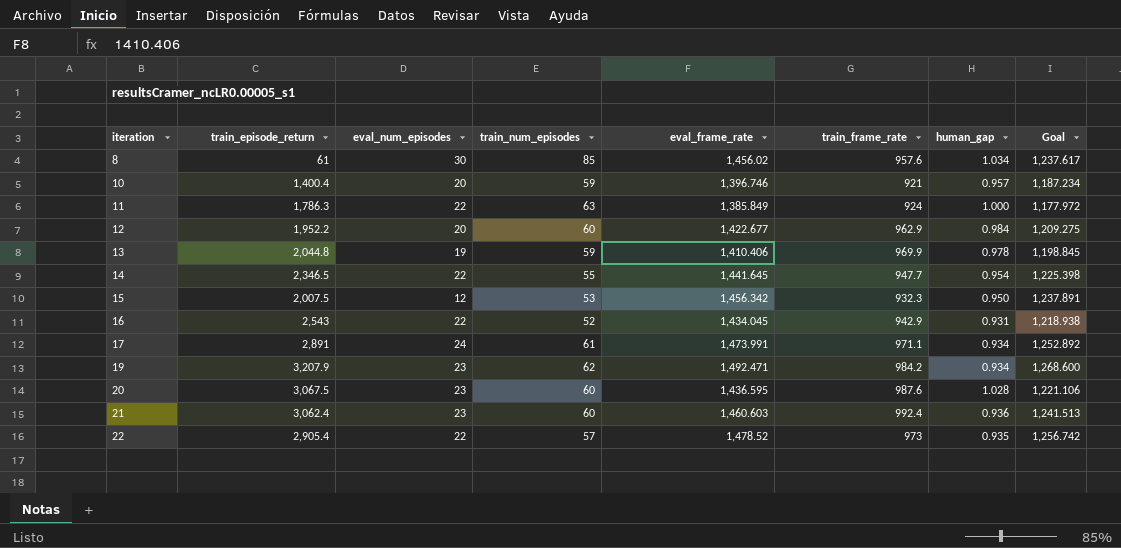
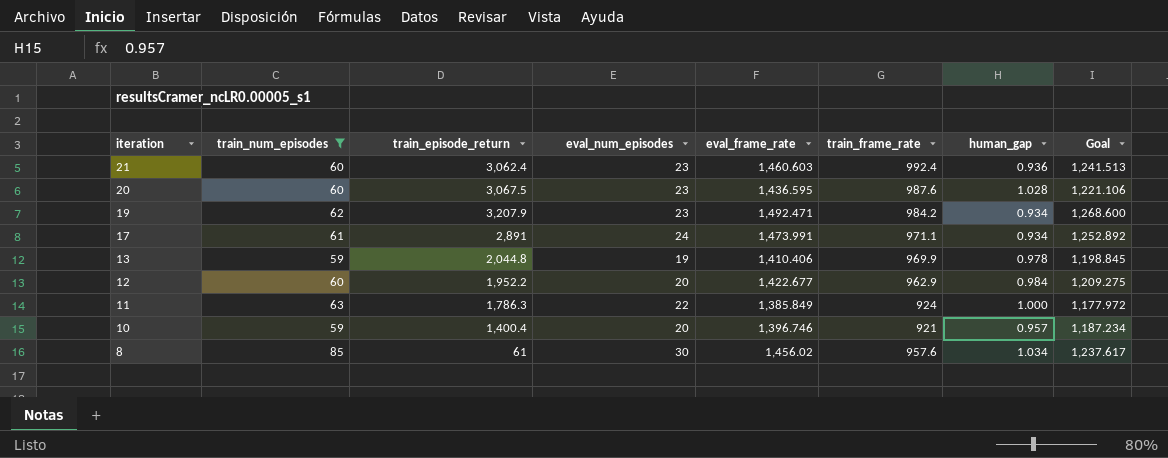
filter: none -> train_num_episodes >= 59
row order: iteration ascending -> iteration descending
column train_num_episodes | position: 4 -> 2

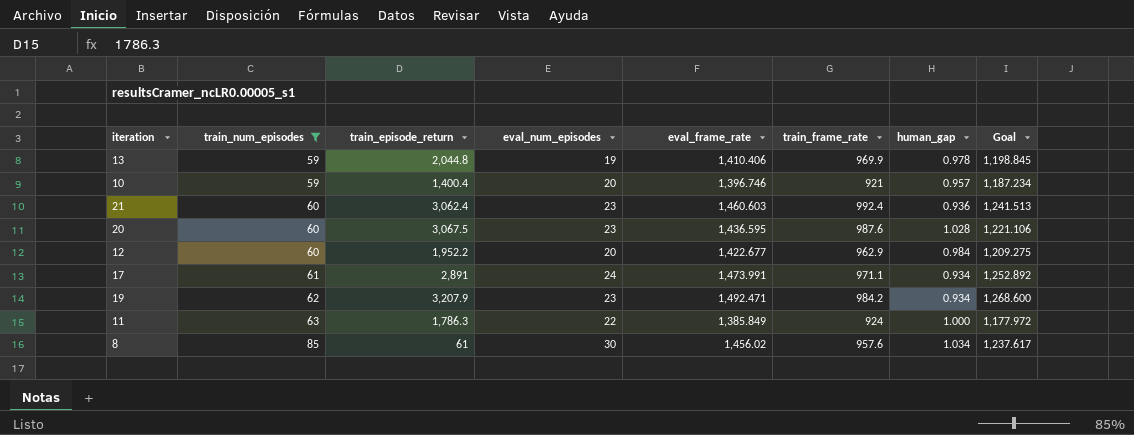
row order: iteration descending -> train_num_episodes ascending

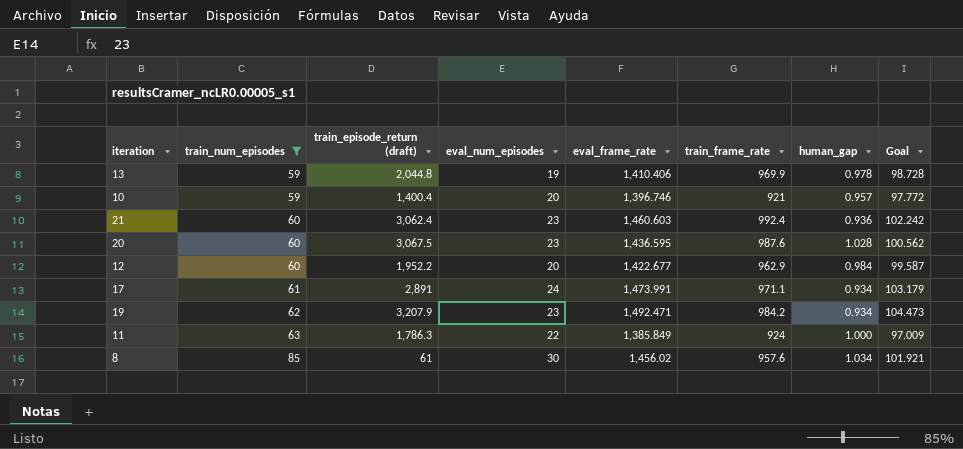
column name: train_episode_return -> train_episode_return (draft)
column Goal | formula: [eval_frame_rate] * 0.85 -> [eval_frame_rate] * 0.07

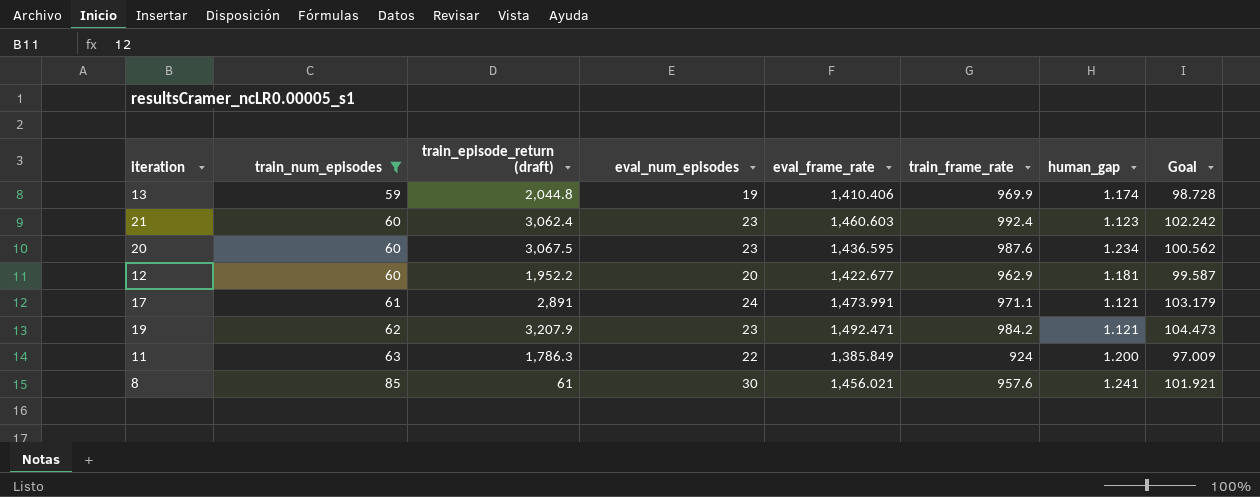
row 10: 59 | 1,400.4 | 20 | 1,396.746 | 921 | 0.957 | 97.772 -> none
13 | human_gap: 0.978 -> 1.174
21 | human_gap: 0.936 -> 1.123
20 | human_gap: 1.028 -> 1.234
12 | human_gap: 0.984 -> 1.181
17 | human_gap: 0.934 -> 1.121
19 | human_gap: 0.934 -> 1.121
11 | human_gap: 1.000 -> 1.200
8 | eval_frame_rate: 1,456.02 -> 1,456.021
8 | human_gap: 1.034 -> 1.241

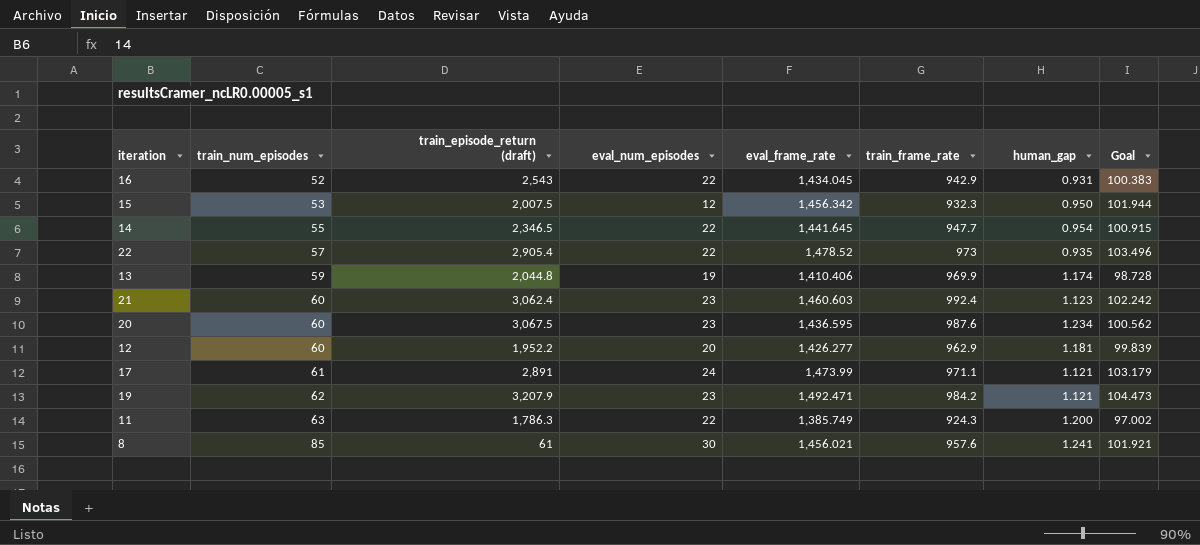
filter: train_num_episodes >= 59 -> none
12 | eval_frame_rate: 1,422.677 -> 1,426.277
12 | Goal: 99.587 -> 99.839
17 | eval_frame_rate: 1,473.991 -> 1,473.99
11 | eval_frame_rate: 1,385.849 -> 1,385.749
11 | train_frame_rate: 924 -> 924.3
11 | Goal: 97.009 -> 97.002

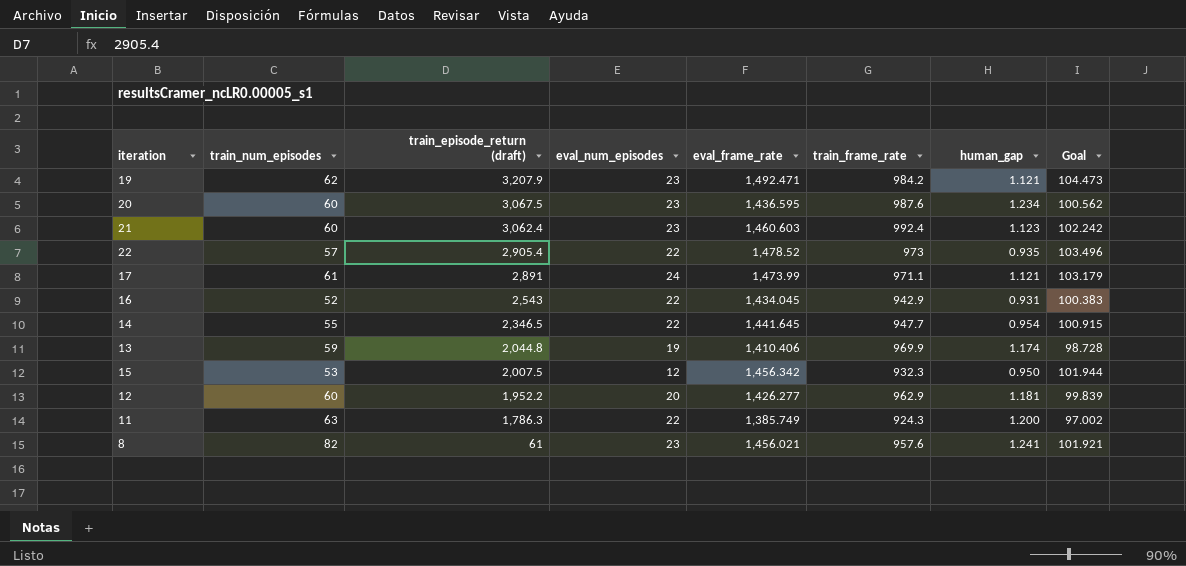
row order: train_num_episodes ascending -> train_episode_return (draft) descending
8 | train_num_episodes: 85 -> 82
8 | eval_num_episodes: 30 -> 23

